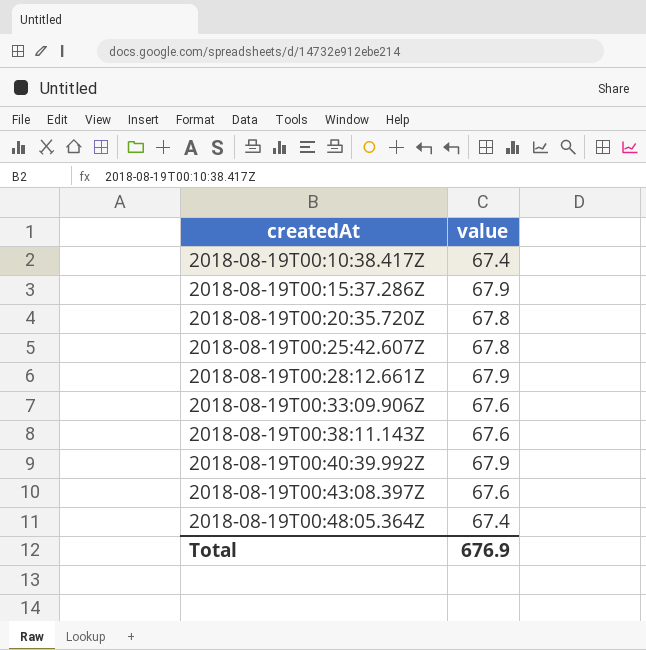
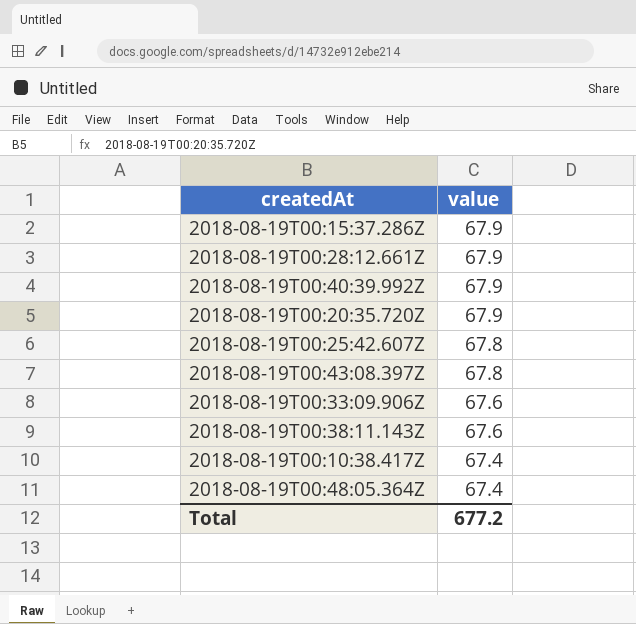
row order: createdAt ascending -> value descending
2018-08-19T00:20:35.720Z | value: 67.8 -> 67.9
2018-08-19T00:43:08.397Z | value: 67.6 -> 67.8
Total | value: 676.9 -> 677.2

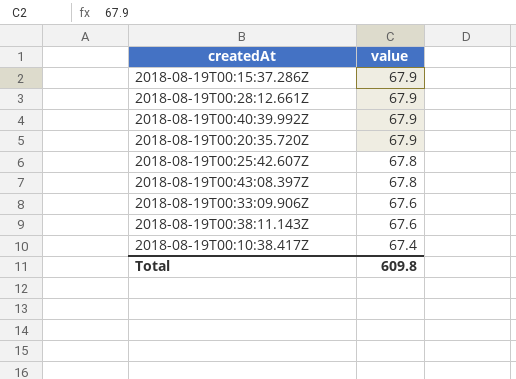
row 2018-08-19T00:48:05.364Z: 67.4 -> none
Total | value: 677.2 -> 609.8

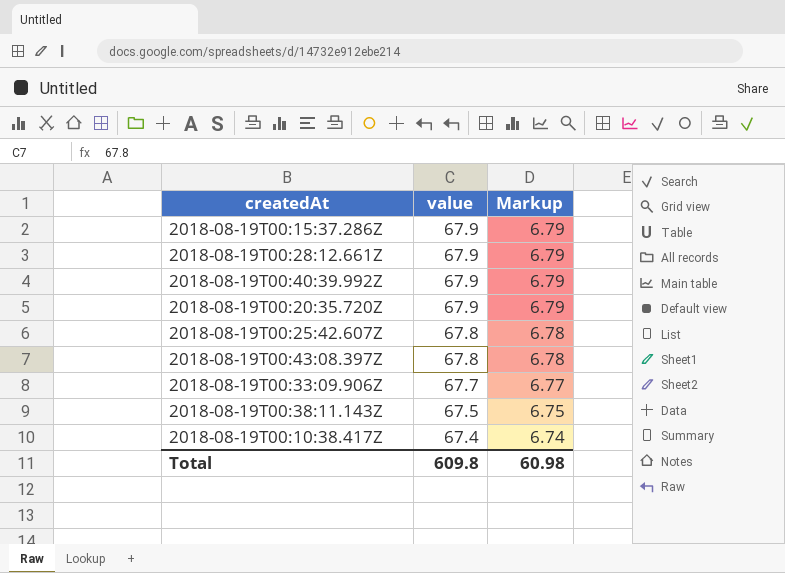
column Markup | formula: none -> [value] * 0.1
2018-08-19T00:33:09.906Z | value: 67.6 -> 67.7
2018-08-19T00:38:11.143Z | value: 67.6 -> 67.5

